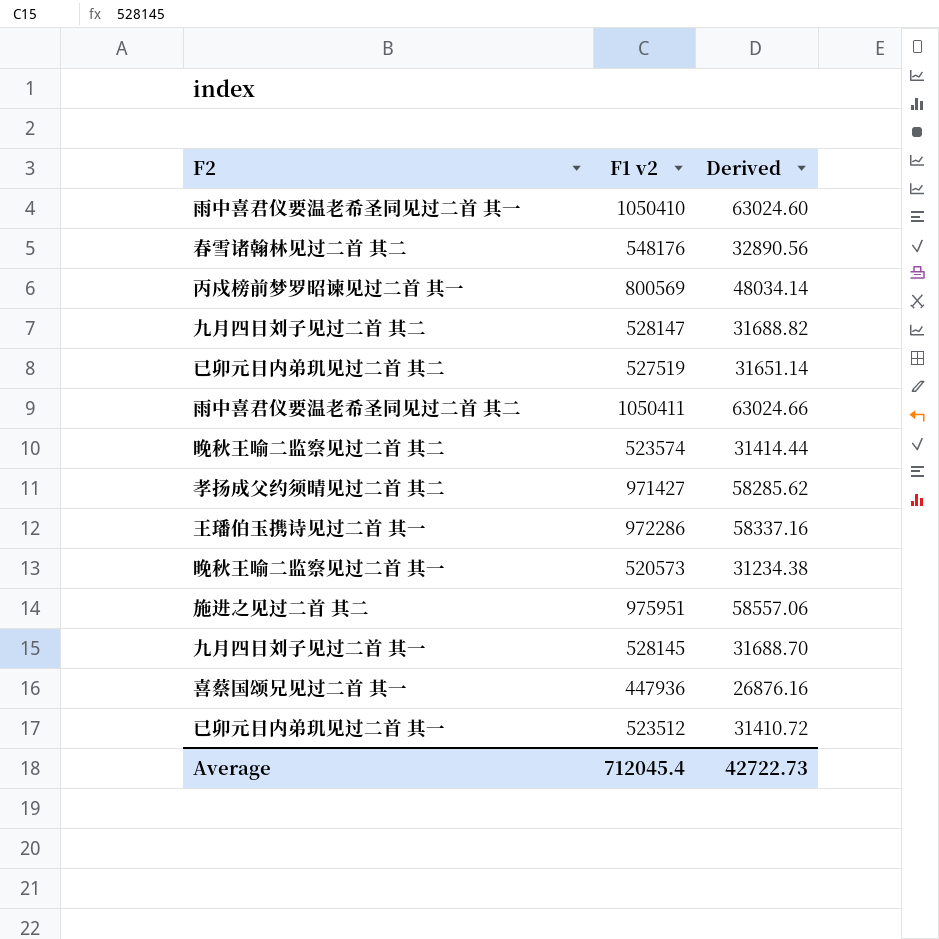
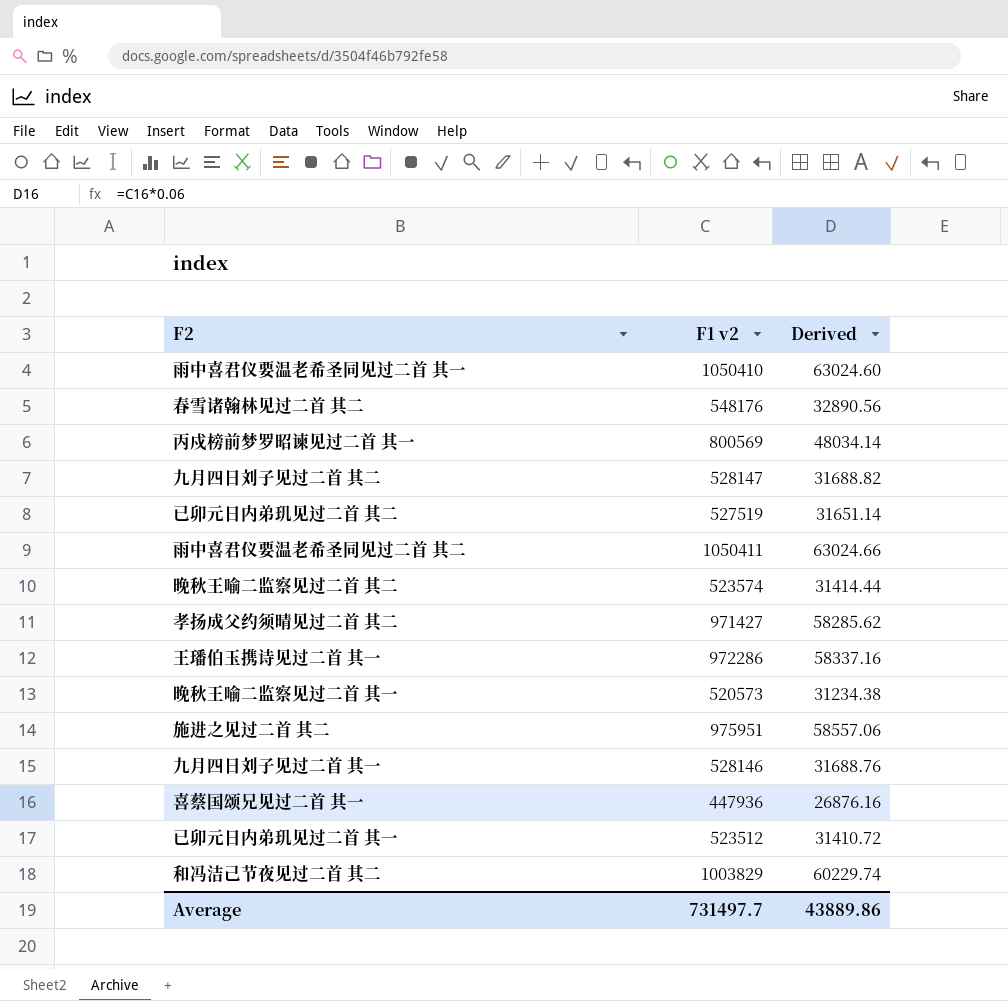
九月四日刘子见过二首 其一 | F1 v2: 528145 -> 528146
九月四日刘子见过二首 其一 | Derived: 31688.70 -> 31688.76
row 和冯洁己节夜见过二首 其二: none -> 1003829 | 60229.74
Average | F1 v2: 712045.4 -> 731497.7
Average | Derived: 42722.73 -> 43889.86

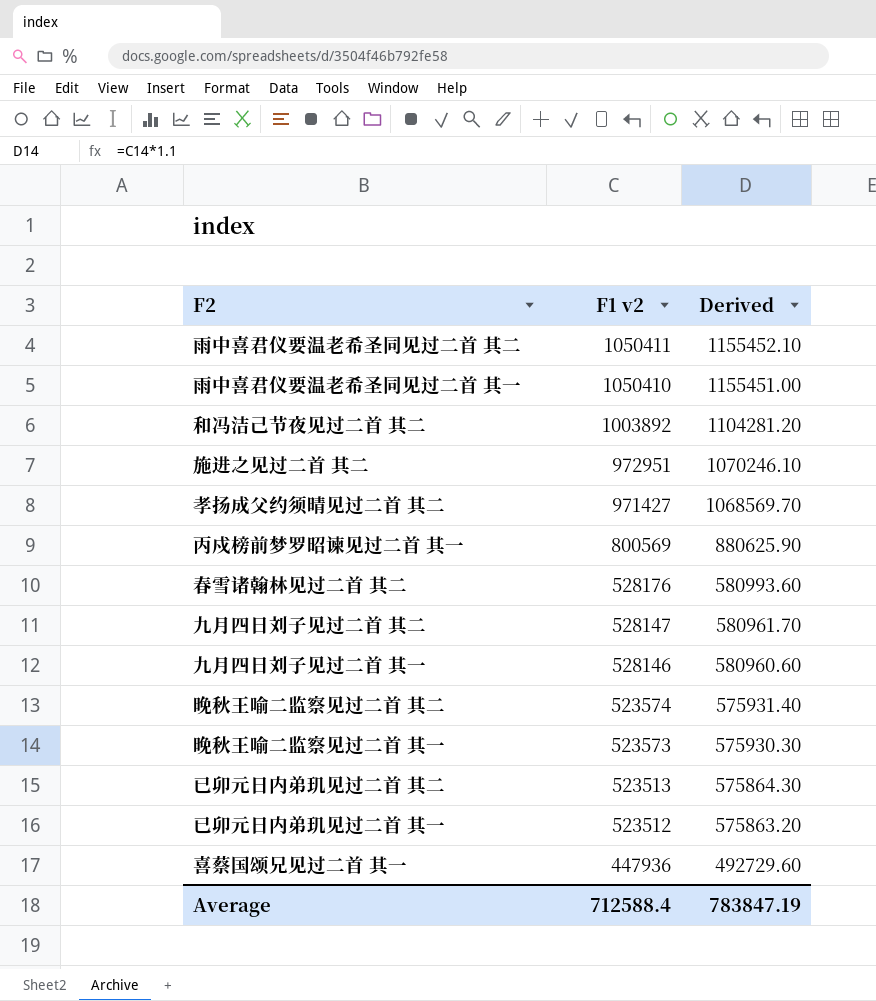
row order: none -> F1 v2 descending
column Derived | formula: [F1 v2] * 0.06 -> [F1 v2] * 1.1
row 王璠伯玉携诗见过二首 其一: 972286 | 58337.16 -> none
和冯洁己节夜见过二首 其二 | F1 v2: 1003829 -> 1003892
施进之见过二首 其二 | F1 v2: 975951 -> 972951
春雪诸翰林见过二首 其二 | F1 v2: 548176 -> 528176
晚秋王喻二监察见过二首 其一 | F1 v2: 520573 -> 523573
已卯元日内弟玑见过二首 其二 | F1 v2: 527519 -> 523513
Average | F1 v2: 731497.7 -> 712588.4
Average | Derived: 43889.86 -> 783847.19

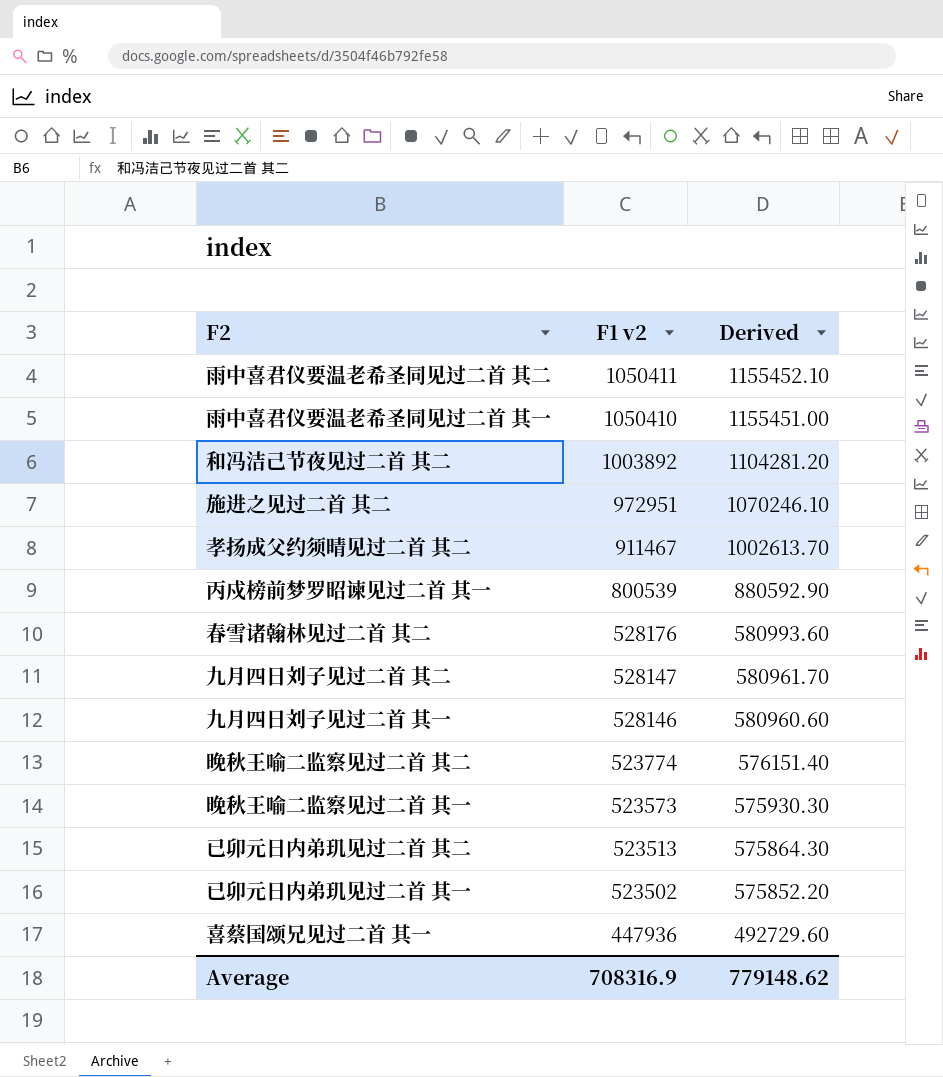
孝扬成父约须晴见过二首 其二 | F1 v2: 971427 -> 911467
孝扬成父约须晴见过二首 其二 | Derived: 1068569.70 -> 1002613.70
丙戍榜前梦罗昭谏见过二首 其一 | F1 v2: 800569 -> 800539
丙戍榜前梦罗昭谏见过二首 其一 | Derived: 880625.90 -> 880592.90
晚秋王喻二监察见过二首 其二 | F1 v2: 523574 -> 523774
晚秋王喻二监察见过二首 其二 | Derived: 575931.40 -> 576151.40
已卯元日内弟玑见过二首 其一 | F1 v2: 523512 -> 523502
已卯元日内弟玑见过二首 其一 | Derived: 575863.20 -> 575852.20
Average | F1 v2: 712588.4 -> 708316.9
Average | Derived: 783847.19 -> 779148.62

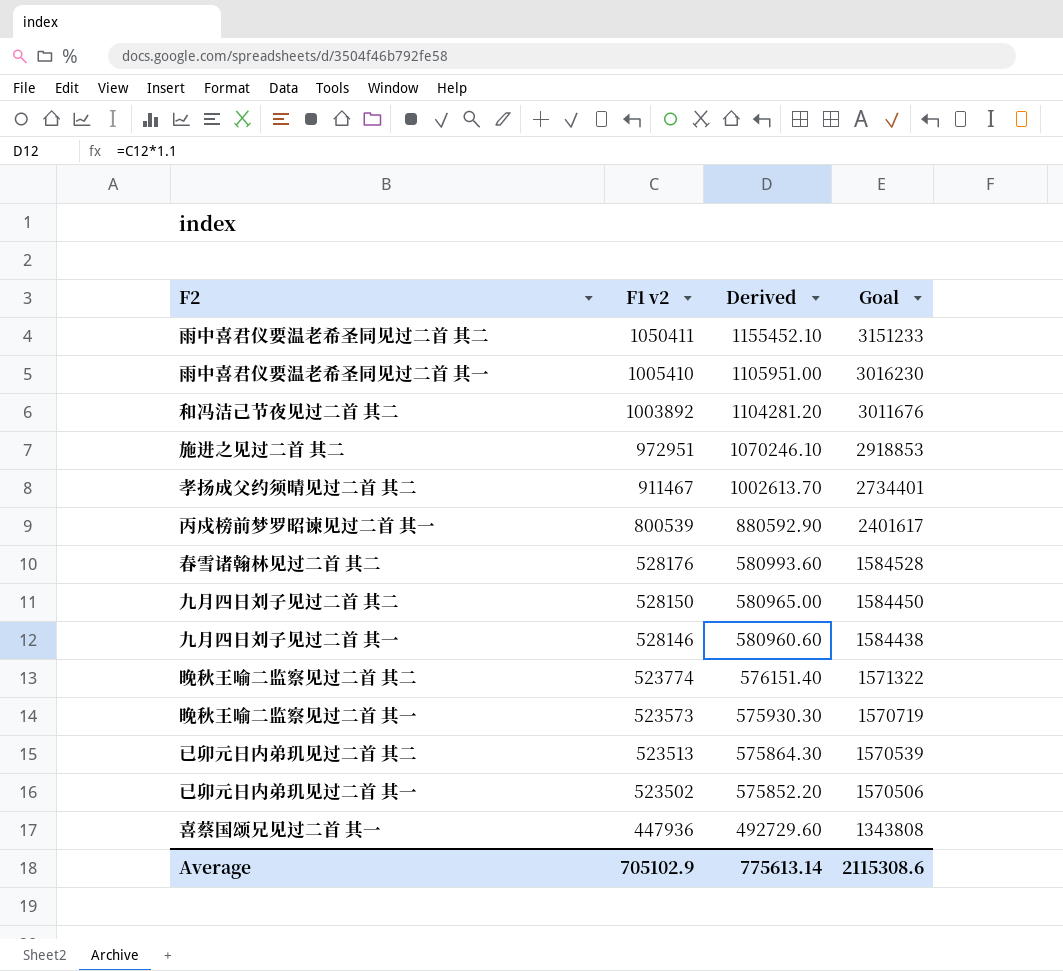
column Goal | formula: none -> [F1 v2] * 3
雨中喜君仪要温老希圣同见过二首 其一 | F1 v2: 1050410 -> 1005410
雨中喜君仪要温老希圣同见过二首 其一 | Derived: 1155451.00 -> 1105951.00
九月四日刘子见过二首 其二 | F1 v2: 528147 -> 528150
九月四日刘子见过二首 其二 | Derived: 580961.70 -> 580965.00
Average | F1 v2: 708316.9 -> 705102.9
Average | Derived: 779148.62 -> 775613.14

